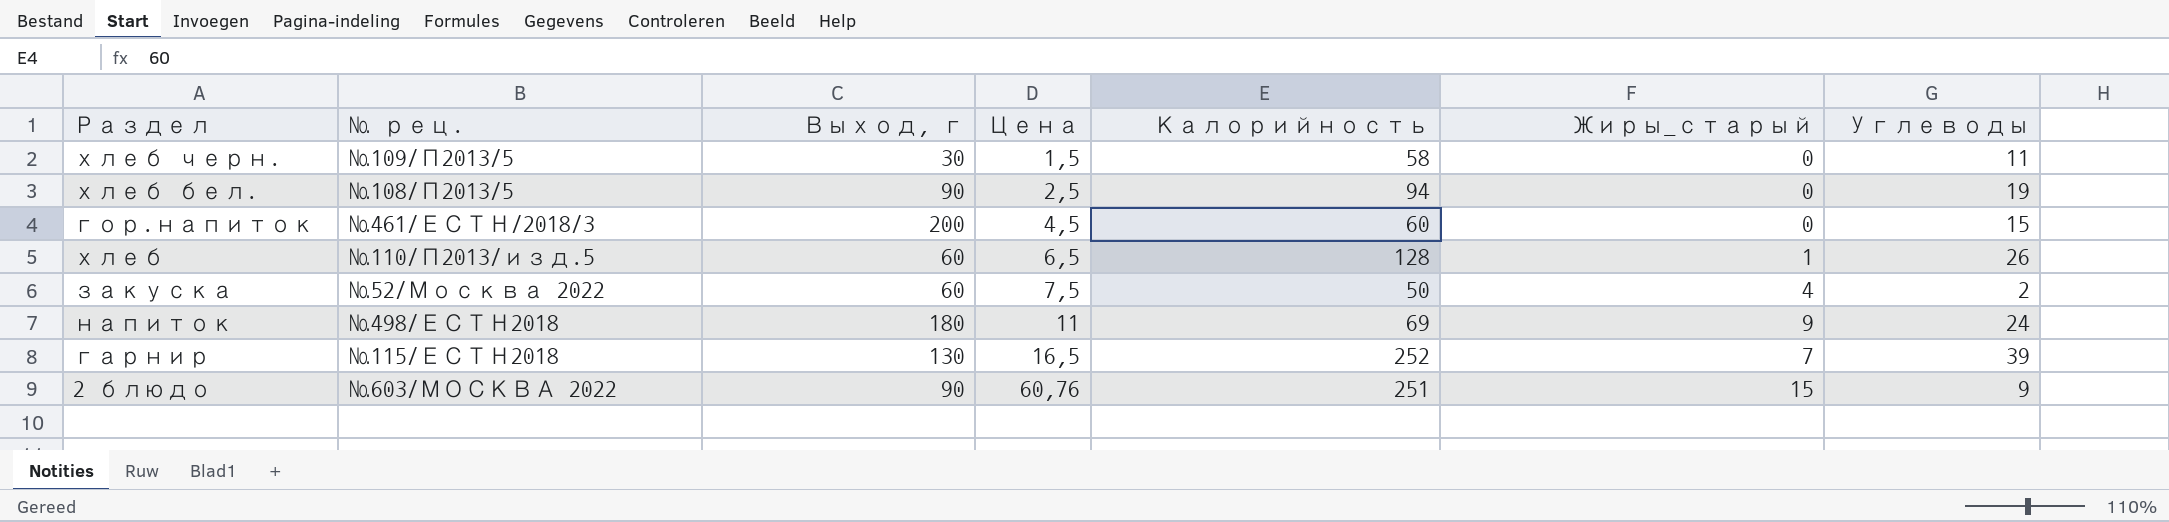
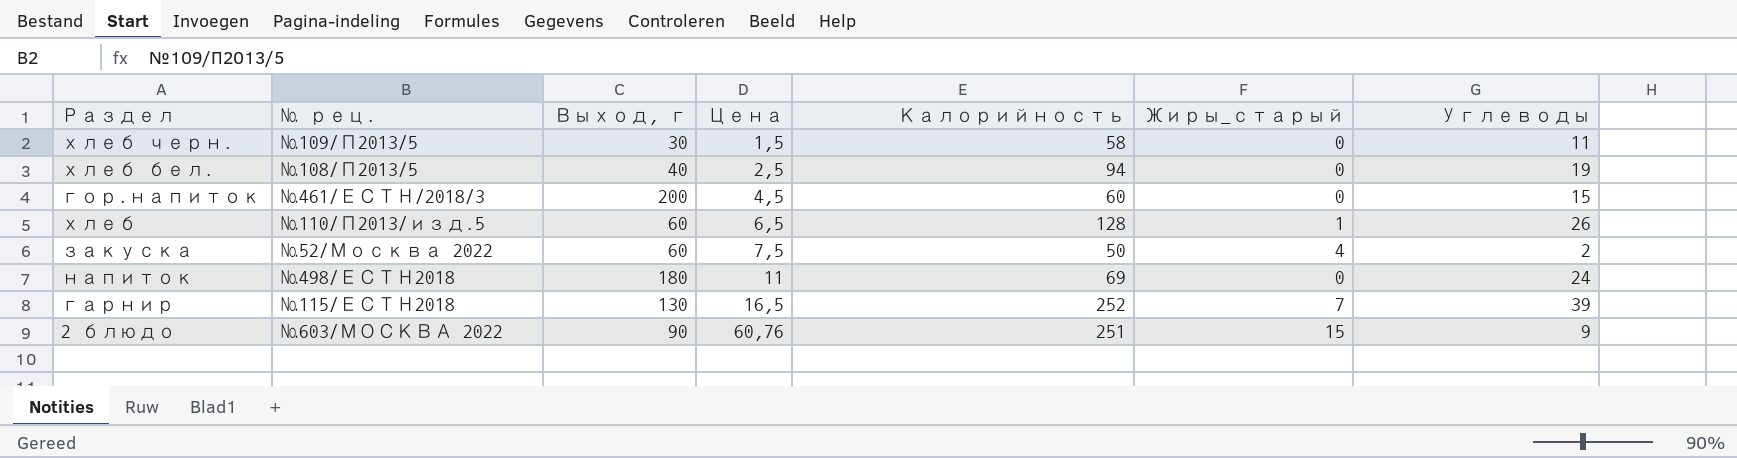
хлеб бел. | Выход, г: 90 -> 40
напиток | Жиры_старый: 9 -> 0

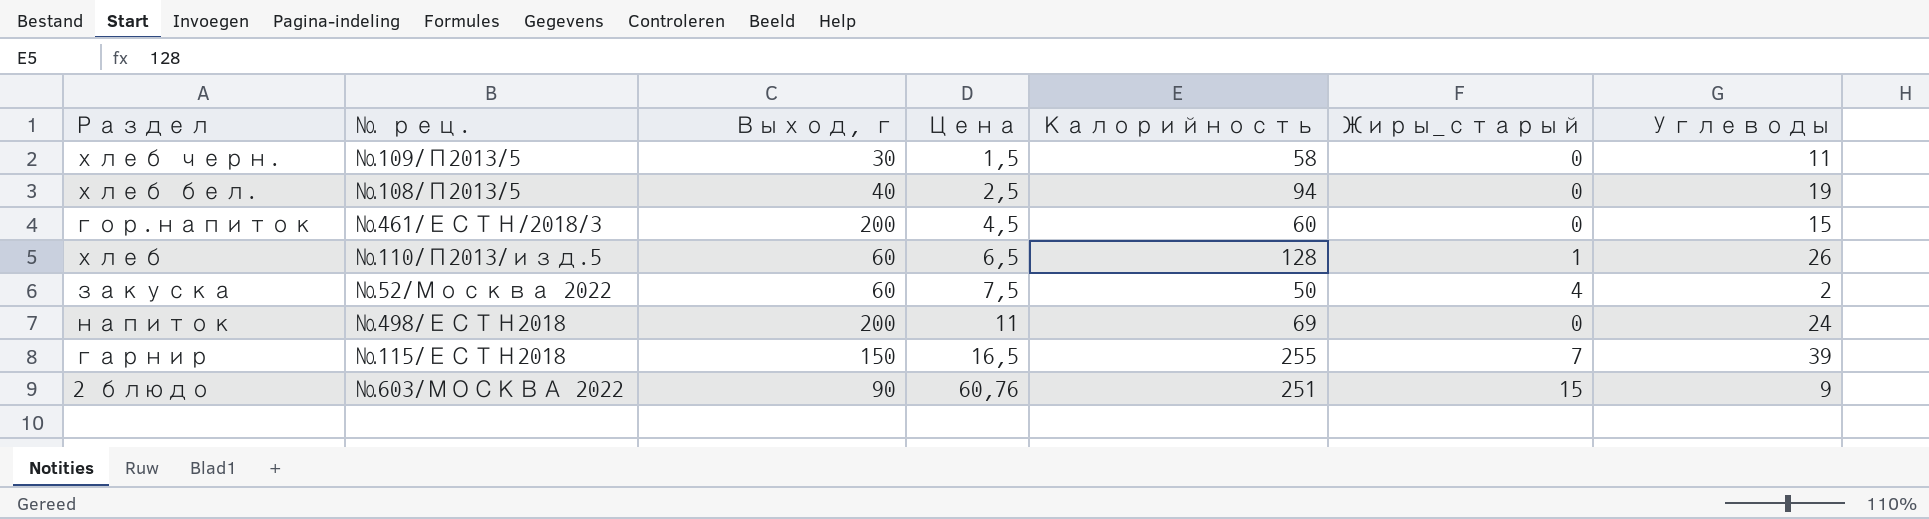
напиток | Выход, г: 180 -> 200
гарнир | Выход, г: 130 -> 150
гарнир | Калорийность: 252 -> 255

